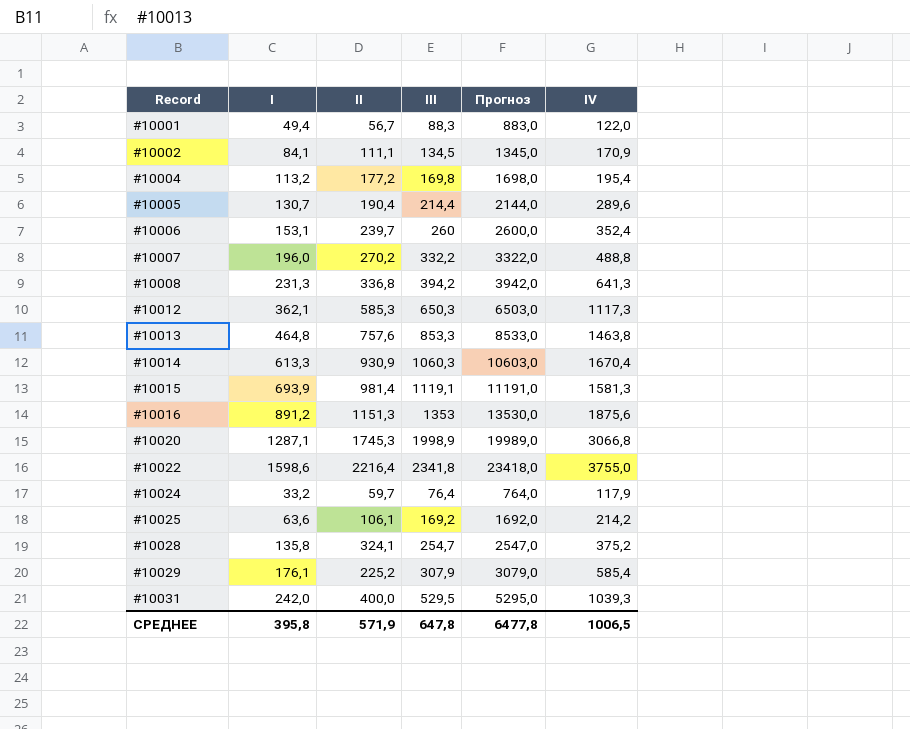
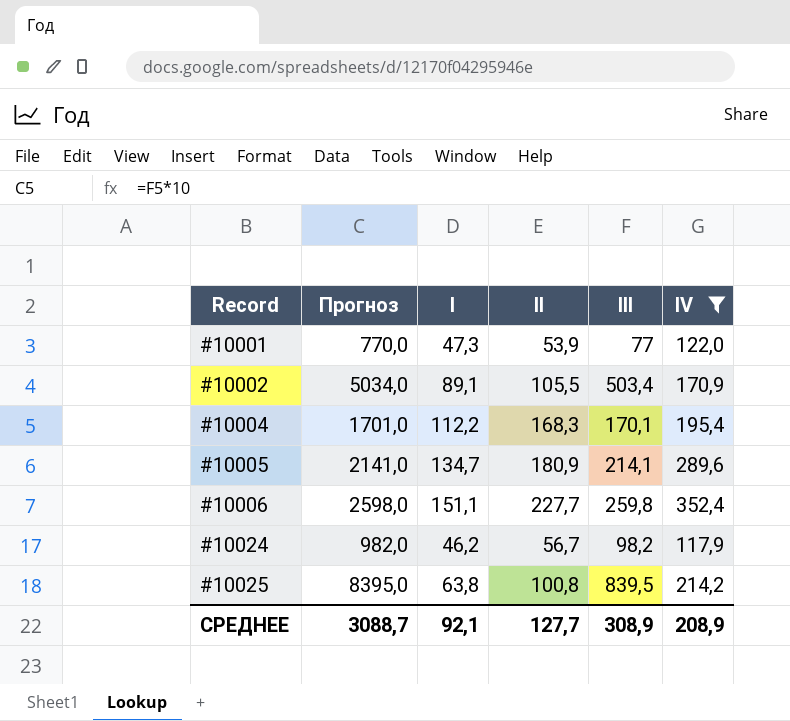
filter: none -> IV <= 352,4
column Прогноз | position: 5 -> 2
#10001 | Прогноз: 883,0 -> 770,0
#10001 | I: 49,4 -> 47,3
#10001 | II: 56,7 -> 53,9
#10001 | III: 88,3 -> 77
#10002 | Прогноз: 1345,0 -> 5034,0
#10002 | I: 84,1 -> 89,1
#10002 | II: 111,1 -> 105,5
#10002 | III: 134,5 -> 503,4
#10004 | Прогноз: 1698,0 -> 1701,0
#10004 | I: 113,2 -> 112,2
#10004 | II: 177,2 -> 168,3
#10004 | III: 169,8 -> 170,1
#10005 | Прогноз: 2144,0 -> 2141,0
#10005 | I: 130,7 -> 134,7
#10005 | II: 190,4 -> 180,9
#10005 | III: 214,4 -> 214,1
#10006 | Прогноз: 2600,0 -> 2598,0
#10006 | I: 153,1 -> 151,1
#10006 | II: 239,7 -> 227,7
#10006 | III: 260 -> 259,8
#10024 | Прогноз: 764,0 -> 982,0
#10024 | I: 33,2 -> 46,2
#10024 | II: 59,7 -> 56,7
#10024 | III: 76,4 -> 98,2
#10025 | Прогноз: 1692,0 -> 8395,0
#10025 | I: 63,6 -> 63,8
#10025 | II: 106,1 -> 100,8
#10025 | III: 169,2 -> 839,5
СРЕДНЕЕ | Прогноз: 6477,8 -> 3088,7
СРЕДНЕЕ | I: 395,8 -> 92,1
СРЕДНЕЕ | II: 571,9 -> 127,7
СРЕДНЕЕ | III: 647,8 -> 308,9
СРЕДНЕЕ | IV: 1006,5 -> 208,9

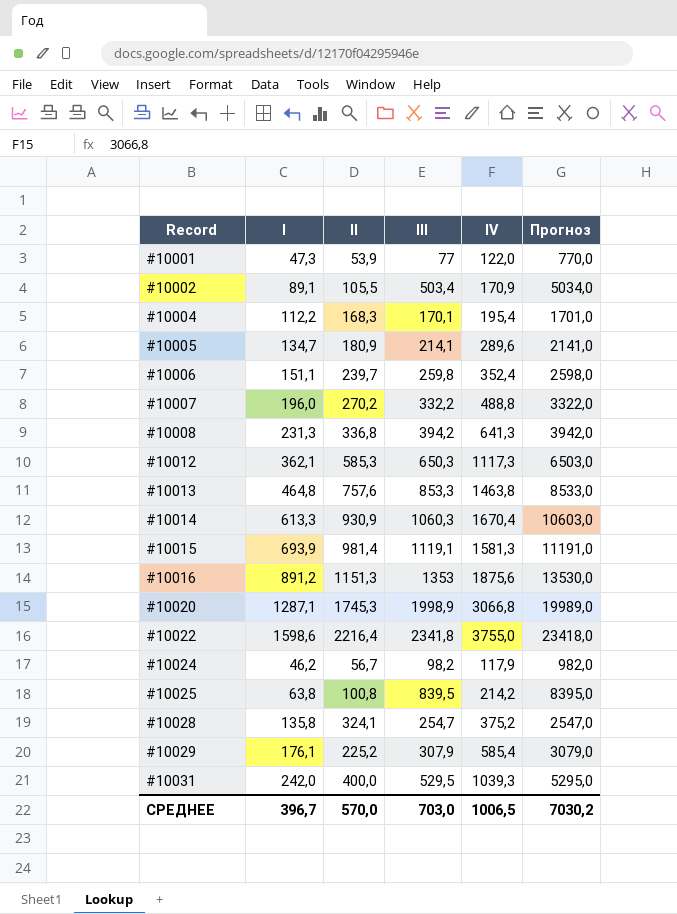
filter: IV <= 352,4 -> none
column Прогноз | position: 2 -> 6
#10006 | II: 227,7 -> 239,7
СРЕДНЕЕ | I: 92,1 -> 396,7
СРЕДНЕЕ | II: 127,7 -> 570,0
СРЕДНЕЕ | III: 308,9 -> 703,0
СРЕДНЕЕ | IV: 208,9 -> 1006,5
СРЕДНЕЕ | Прогноз: 3088,7 -> 7030,2

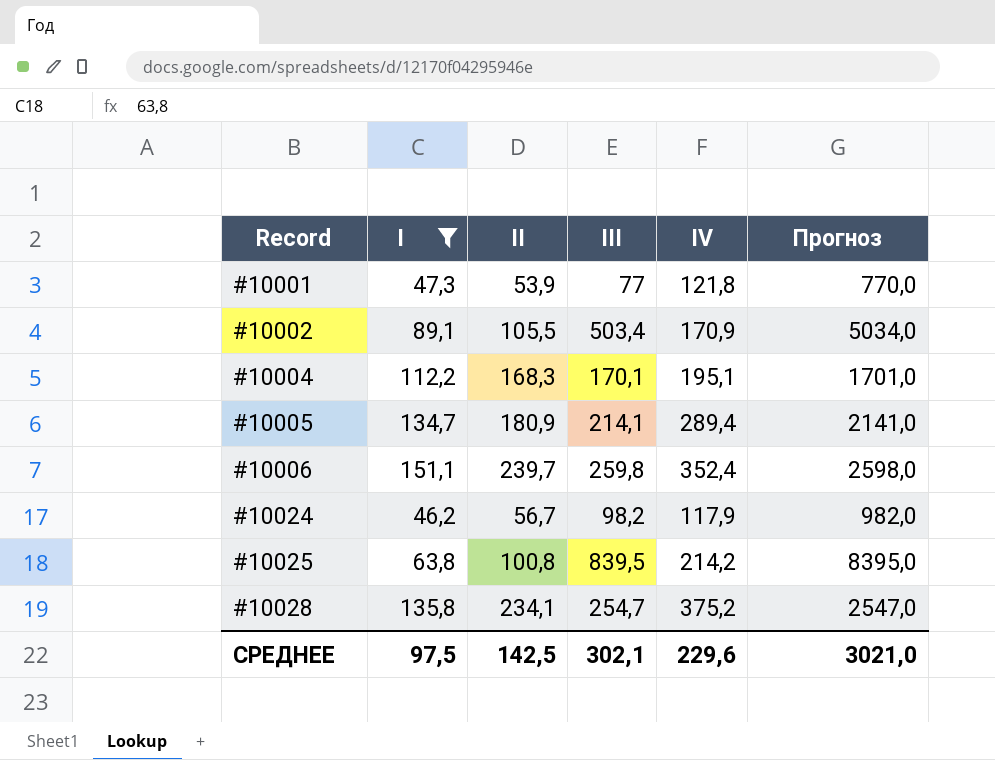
filter: none -> I <= 151,1
#10001 | IV: 122,0 -> 121,8
#10004 | IV: 195,4 -> 195,1
#10005 | IV: 289,6 -> 289,4
#10028 | II: 324,1 -> 234,1
СРЕДНЕЕ | I: 396,7 -> 97,5
СРЕДНЕЕ | II: 570,0 -> 142,5
СРЕДНЕЕ | III: 703,0 -> 302,1
СРЕДНЕЕ | IV: 1006,5 -> 229,6
СРЕДНЕЕ | Прогноз: 7030,2 -> 3021,0

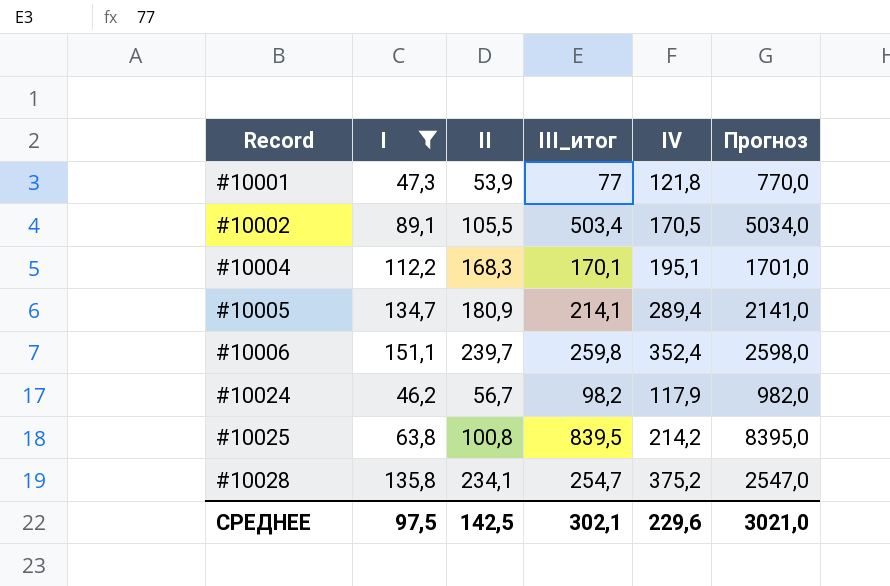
column name: III -> III_итог
#10002 | IV: 170,9 -> 170,5

